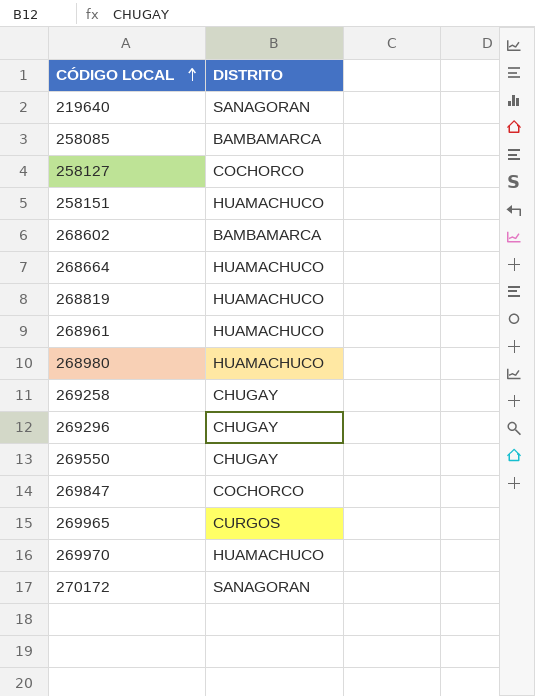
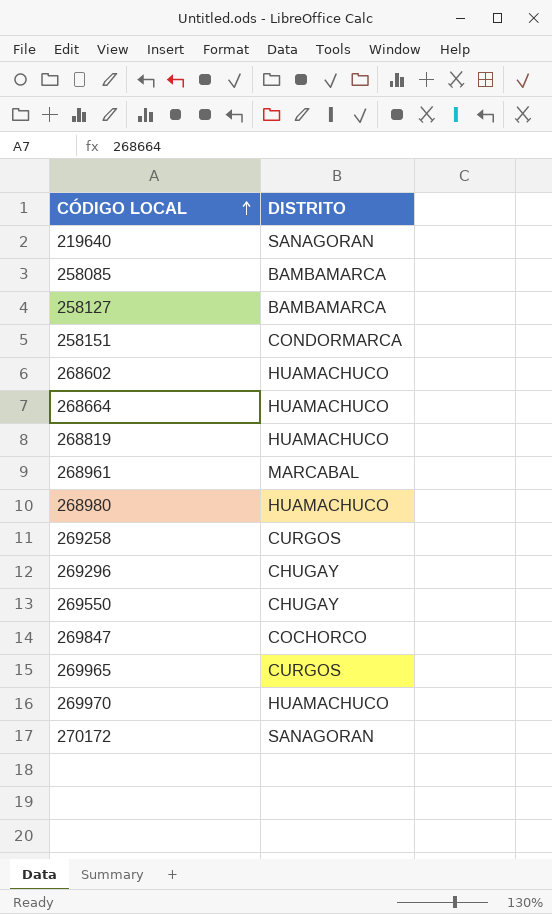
258127 | DISTRITO: COCHORCO -> BAMBAMARCA
258151 | DISTRITO: HUAMACHUCO -> CONDORMARCA
268602 | DISTRITO: BAMBAMARCA -> HUAMACHUCO
268961 | DISTRITO: HUAMACHUCO -> MARCABAL
269258 | DISTRITO: CHUGAY -> CURGOS

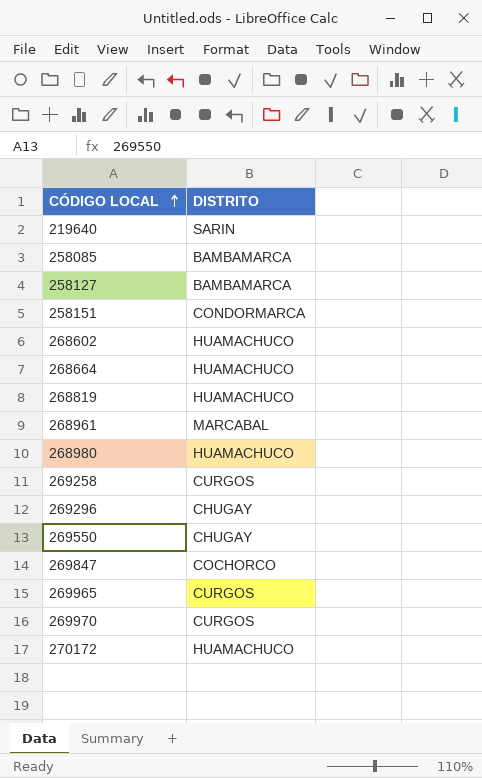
219640 | DISTRITO: SANAGORAN -> SARIN
269970 | DISTRITO: HUAMACHUCO -> CURGOS
270172 | DISTRITO: SANAGORAN -> HUAMACHUCO

